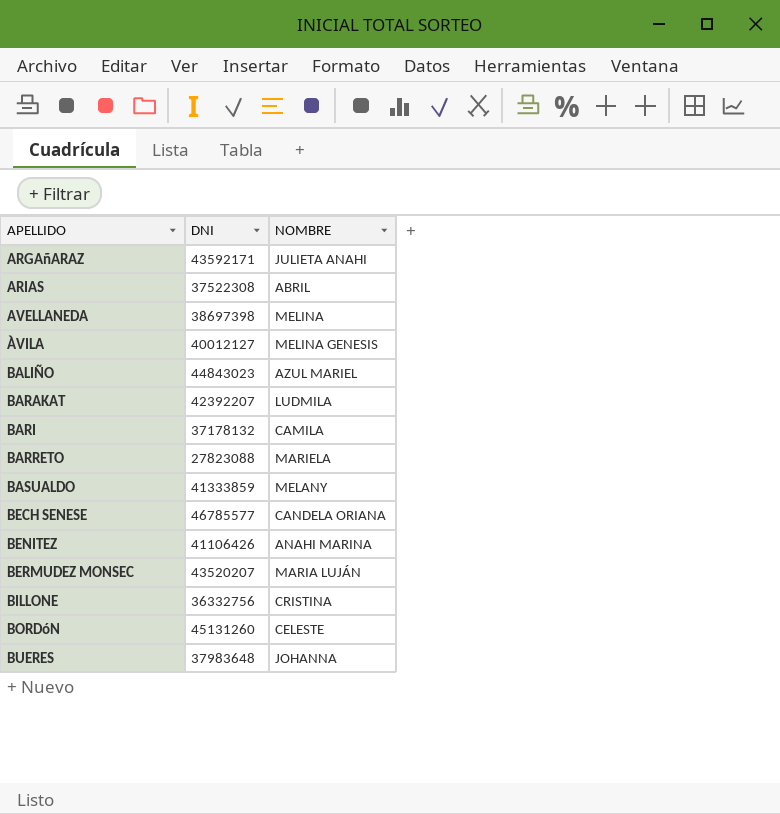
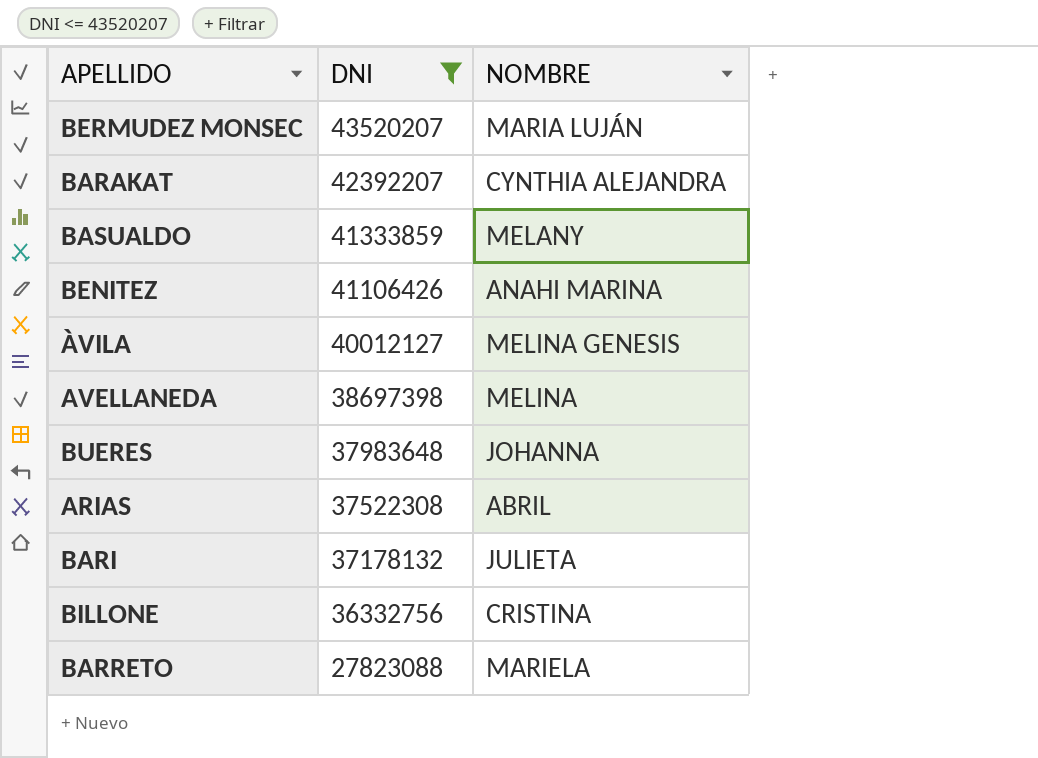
filter: none -> DNI <= 43520207
row order: APELLIDO ascending -> DNI descending
BARAKAT | NOMBRE: LUDMILA -> CYNTHIA ALEJANDRA
BARI | NOMBRE: CAMILA -> JULIETA

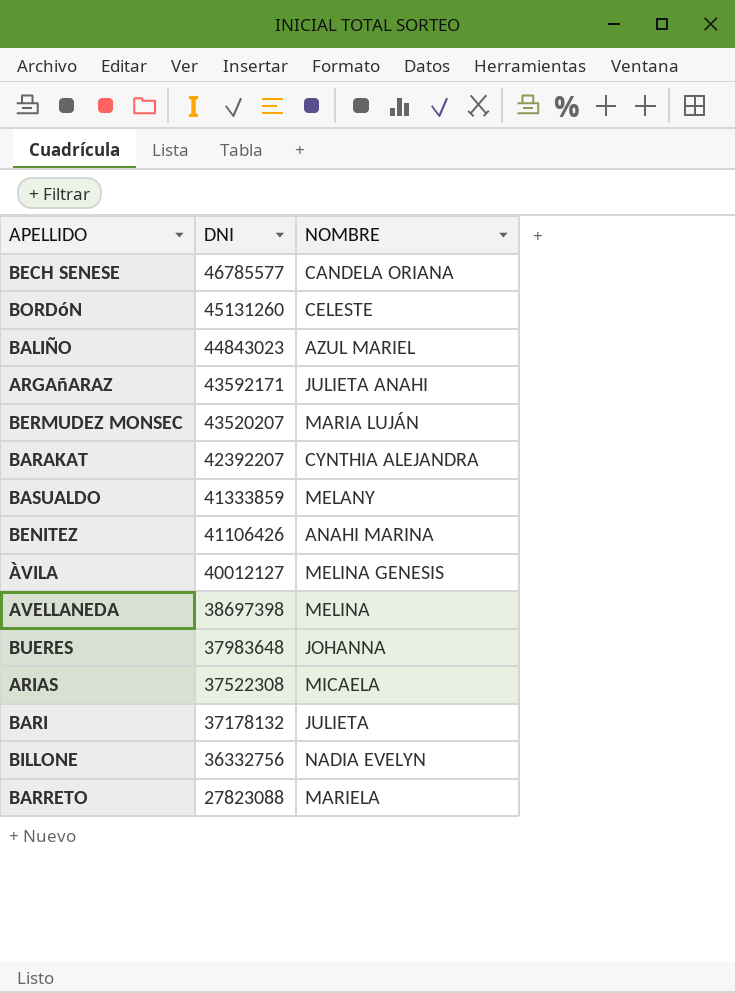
filter: DNI <= 43520207 -> none
ARIAS | NOMBRE: ABRIL -> MICAELA
BILLONE | NOMBRE: CRISTINA -> NADIA EVELYN

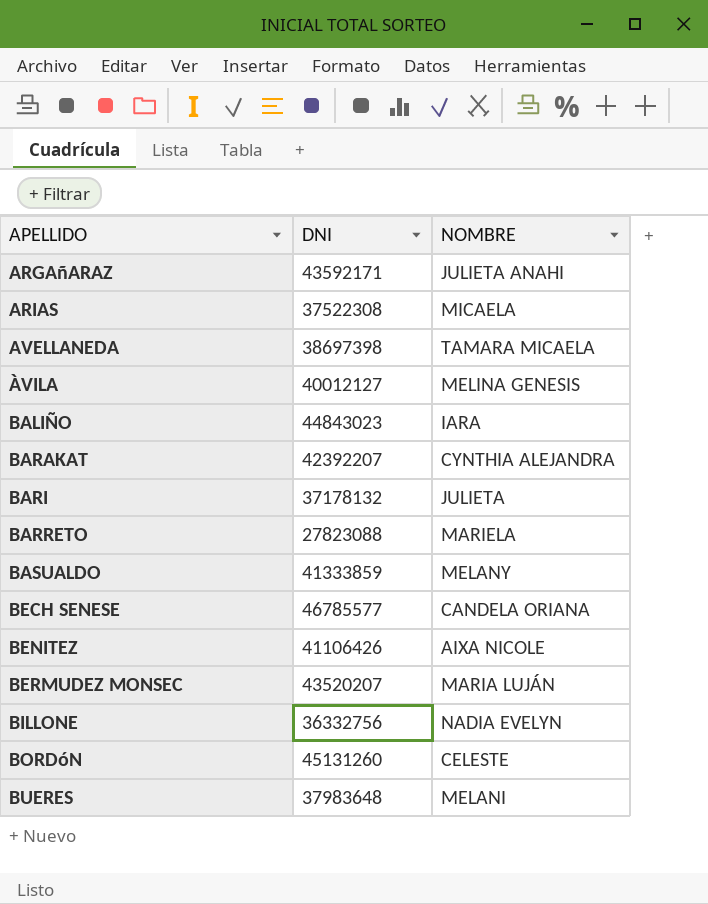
row order: DNI descending -> APELLIDO ascending
AVELLANEDA | NOMBRE: MELINA -> TAMARA MICAELA
BALIÑO | NOMBRE: AZUL MARIEL -> IARA
BENITEZ | NOMBRE: ANAHI MARINA -> AIXA NICOLE
BUERES | NOMBRE: JOHANNA -> MELANI

